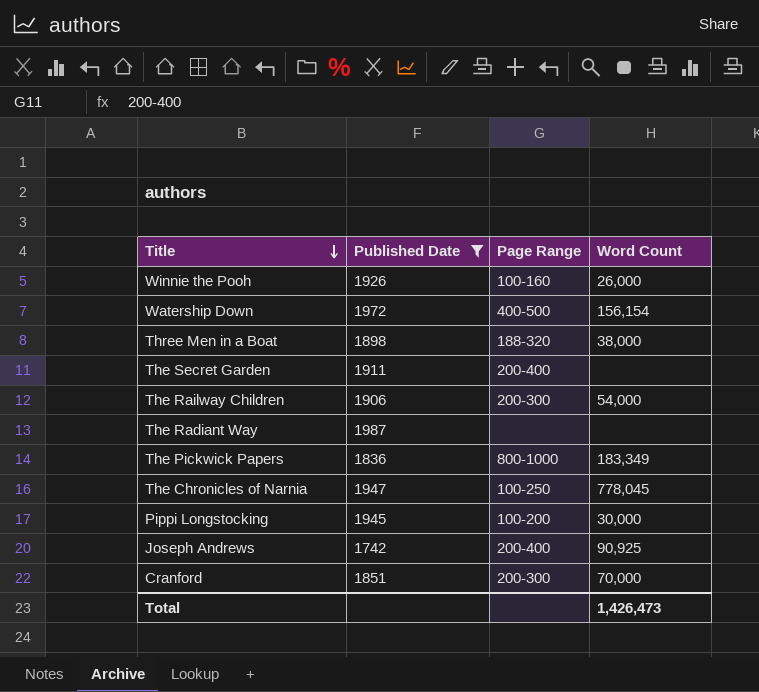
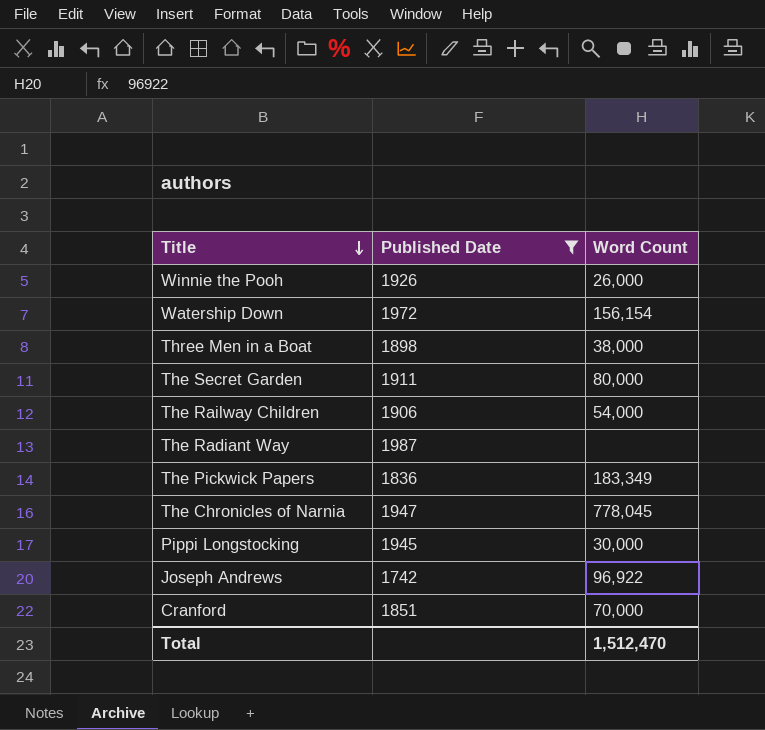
column Page Range | position: 3 -> none
The Secret Garden | Word Count: none -> 80,000
Joseph Andrews | Word Count: 90,925 -> 96,922
Total | Word Count: 1,426,473 -> 1,512,470

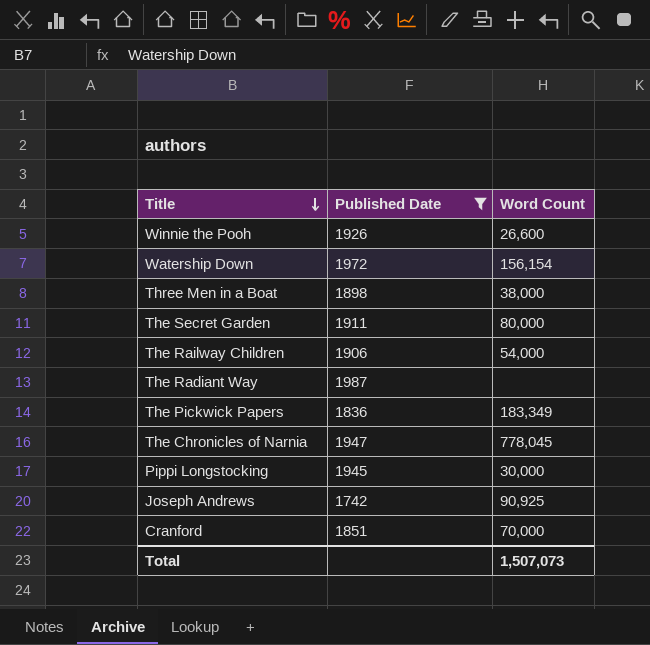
Winnie the Pooh | Word Count: 26,000 -> 26,600
Joseph Andrews | Word Count: 96,922 -> 90,925
Total | Word Count: 1,512,470 -> 1,507,073

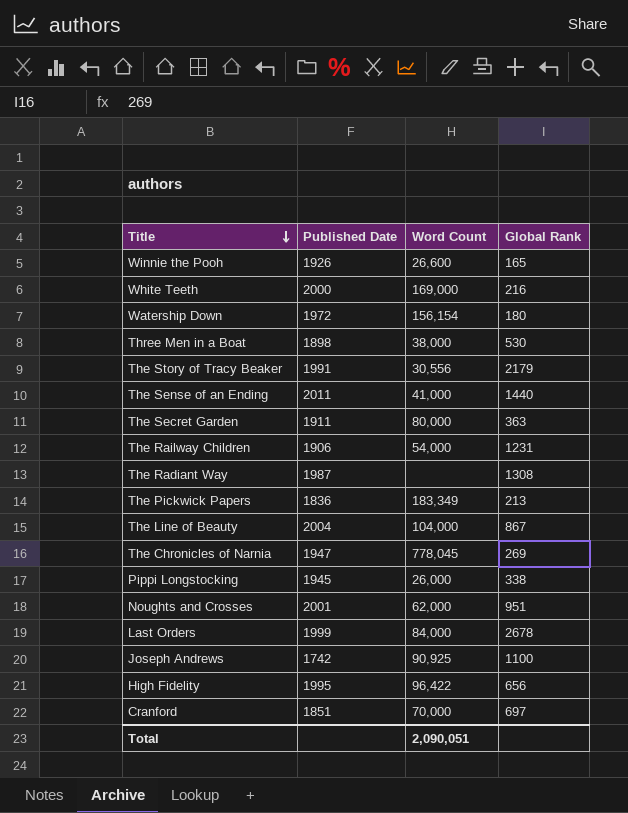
filter: Published Date <= 1987 -> none
column Global Rank | position: none -> 4
Pippi Longstocking | Word Count: 30,000 -> 26,000
Total | Word Count: 1,507,073 -> 2,090,051

